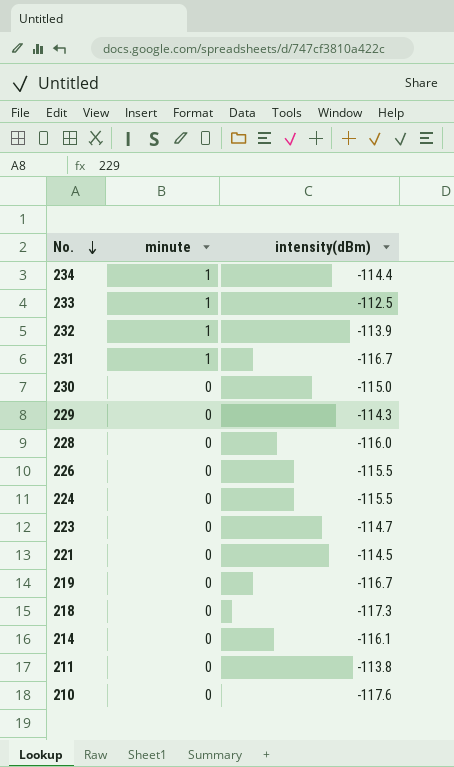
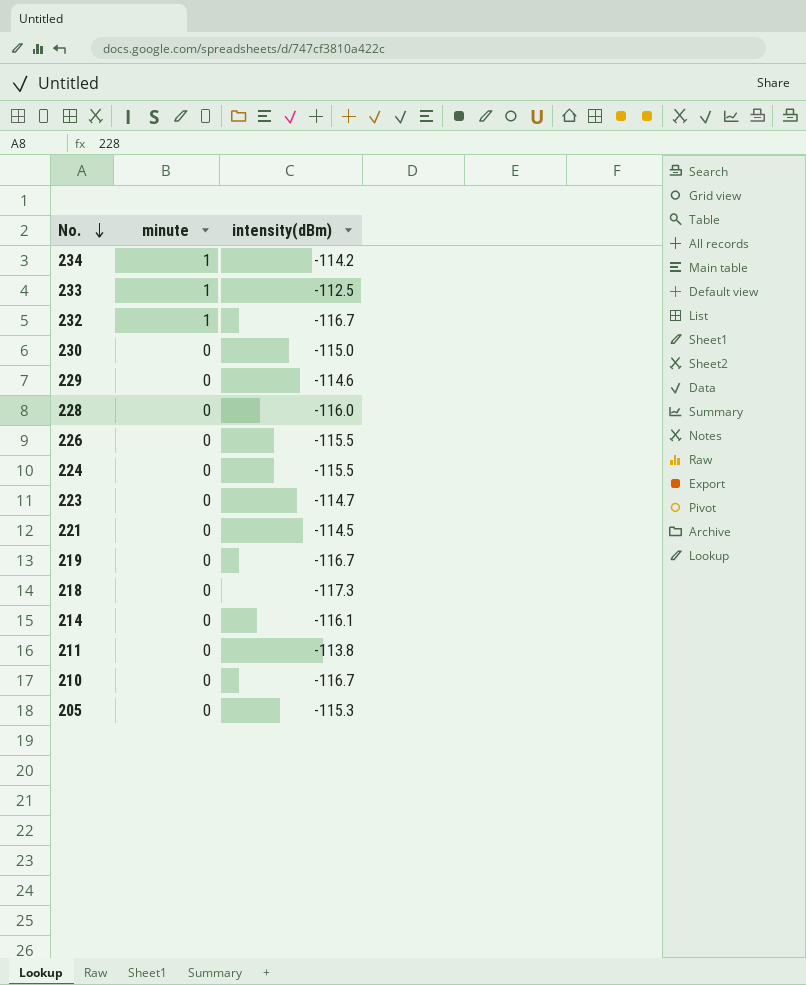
row 231: 1 | -116.7 -> none
234 | intensity(dBm): -114.4 -> -114.2
232 | intensity(dBm): -113.9 -> -116.7
229 | intensity(dBm): -114.3 -> -114.6
210 | intensity(dBm): -117.6 -> -116.7
row 205: none -> 0 | -115.3

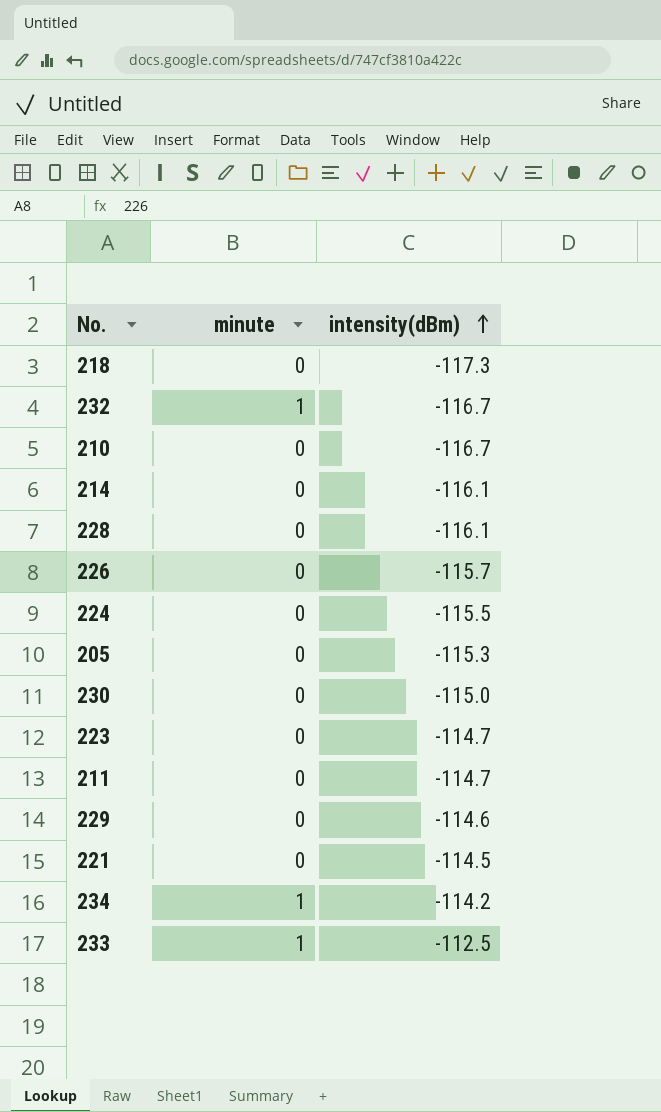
row order: No. descending -> intensity(dBm) ascending
row 219: 0 | -116.7 -> none
228 | intensity(dBm): -116.0 -> -116.1
226 | intensity(dBm): -115.5 -> -115.7
211 | intensity(dBm): -113.8 -> -114.7

